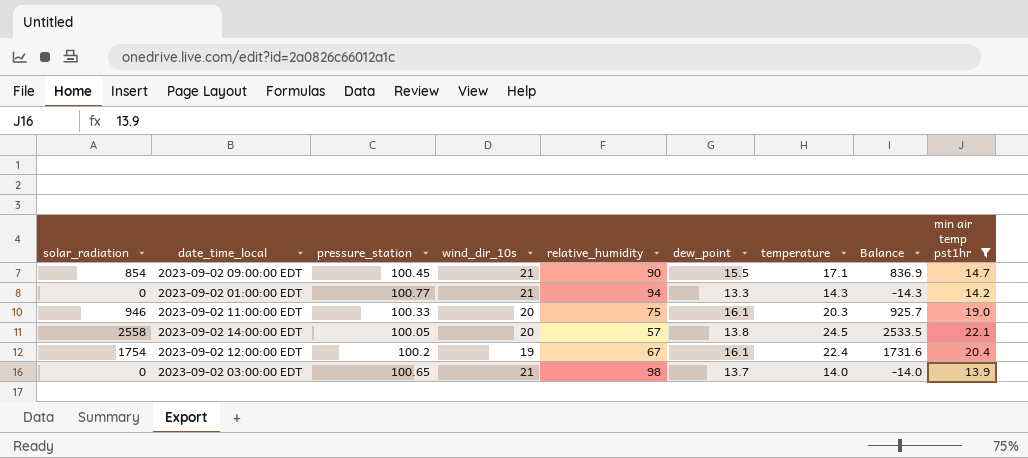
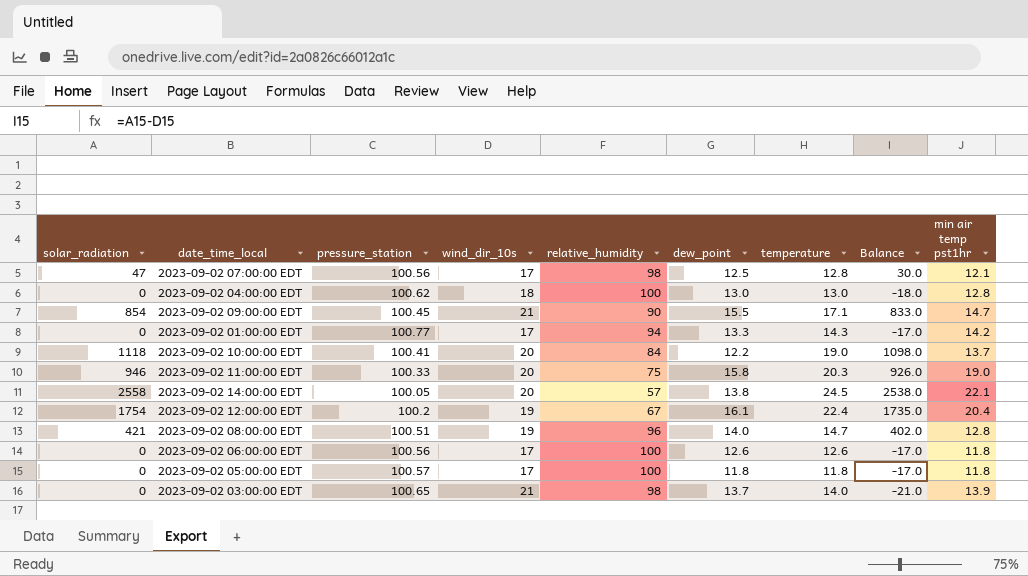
filter: min air temp pst1hr >= 13.9 -> none
column Balance | formula: [solar_radiation] - [temperature] -> [solar_radiation] - [wind_dir_10s]
2023-09-02 01:00:00 EDT | wind_dir_10s: 21 -> 17
2023-09-02 11:00:00 EDT | dew_point: 16.1 -> 15.8

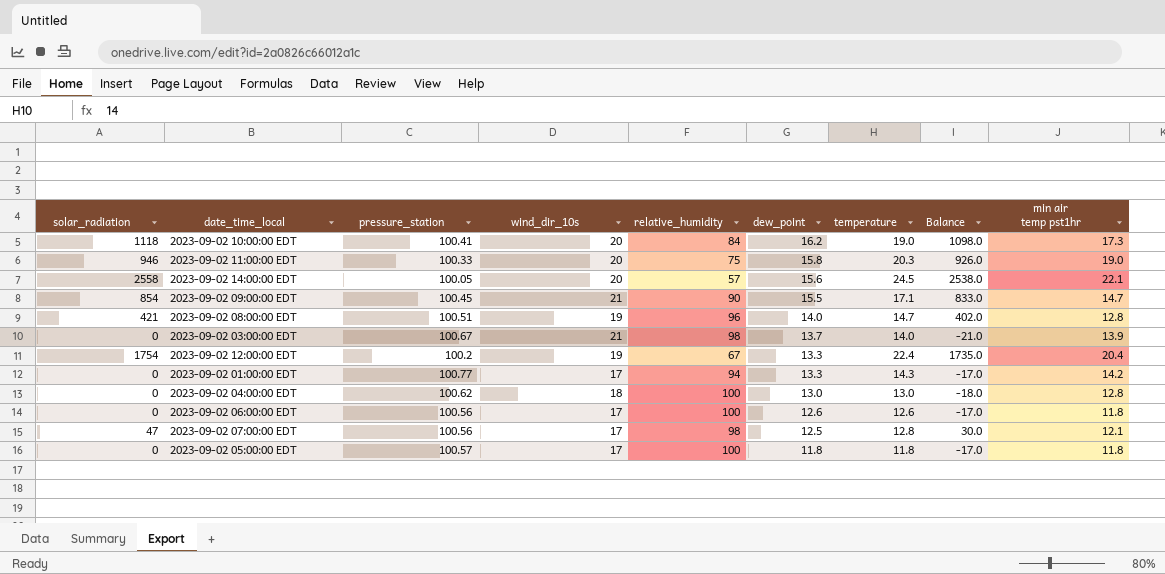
row order: none -> dew_point descending
2023-09-02 10:00:00 EDT | dew_point: 12.2 -> 16.2
2023-09-02 10:00:00 EDT | min air temp pst1hr: 13.7 -> 17.3
2023-09-02 14:00:00 EDT | dew_point: 13.8 -> 15.6
2023-09-02 03:00:00 EDT | pressure_station: 100.65 -> 100.67
2023-09-02 12:00:00 EDT | dew_point: 16.1 -> 13.3

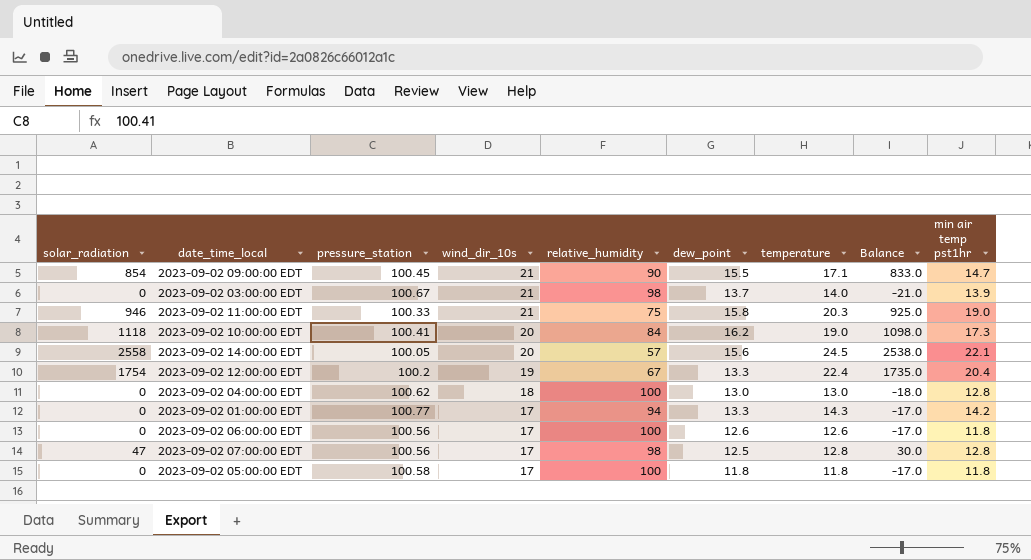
row order: dew_point descending -> wind_dir_10s descending
row 2023-09-02 08:00:00 EDT: 421 | 100.51 | 19 | 96 | 14.0 | 14.7 | 402.0 | 12.8 -> none
2023-09-02 11:00:00 EDT | wind_dir_10s: 20 -> 21
2023-09-02 11:00:00 EDT | Balance: 926.0 -> 925.0
2023-09-02 07:00:00 EDT | min air temp pst1hr: 12.1 -> 12.8
2023-09-02 05:00:00 EDT | pressure_station: 100.57 -> 100.58

